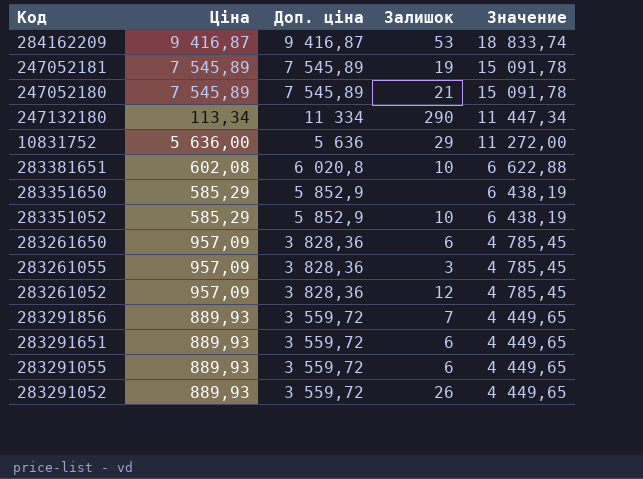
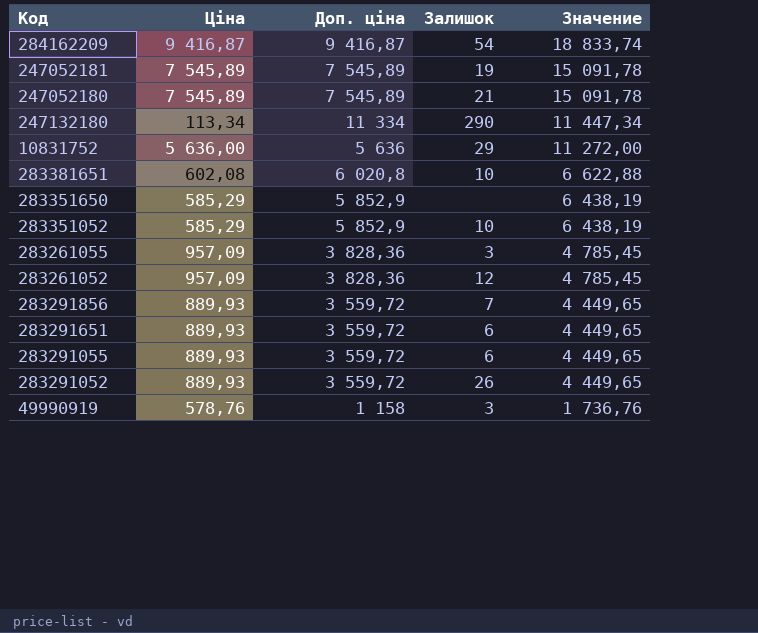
row 283261650: 957,09 | 3 828,36 | 6 | 4 785,45 -> none
284162209 | Залишок: 53 -> 54
row 49990919: none -> 578,76 | 1 158 | 3 | 1 736,76

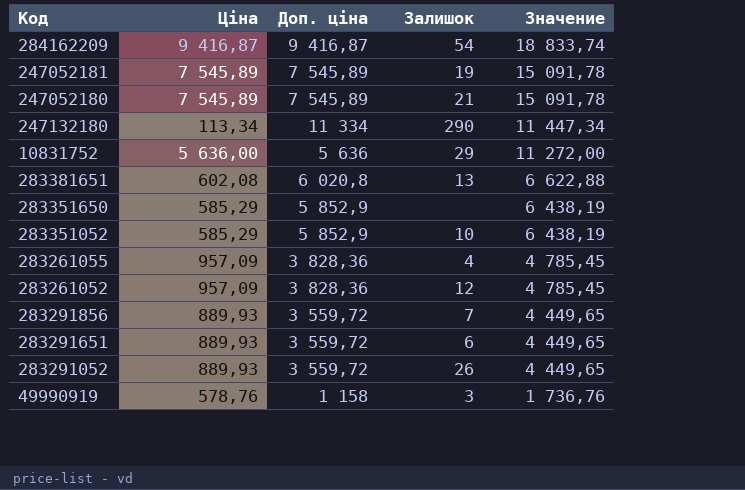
row 283291055: 889,93 | 3 559,72 | 6 | 4 449,65 -> none
283381651 | Залишок: 10 -> 13
283261055 | Залишок: 3 -> 4

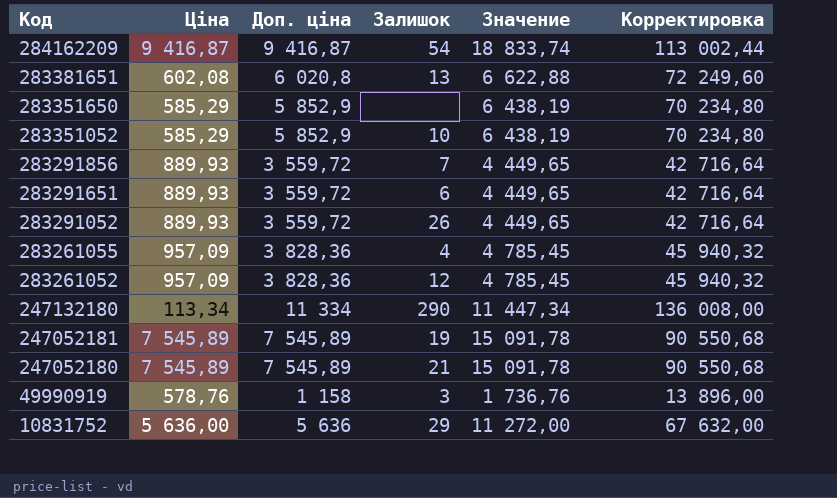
row order: Значение descending -> Код descending
column Корректировка | formula: none -> [Доп. ціна] * 12

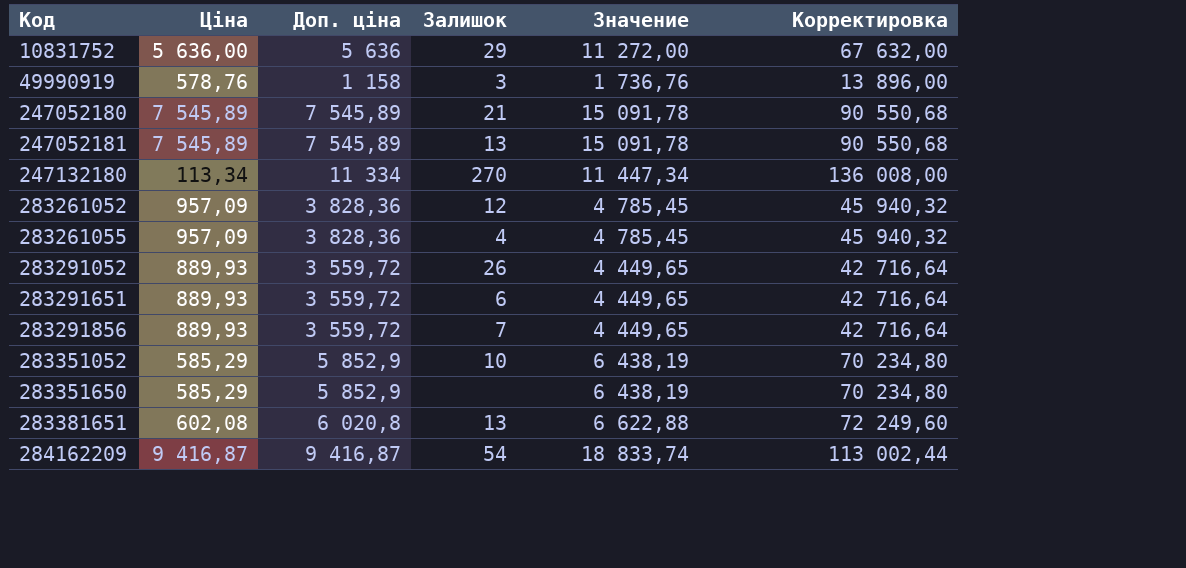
row order: Код descending -> Код ascending
247052181 | Залишок: 19 -> 13
247132180 | Залишок: 290 -> 270

